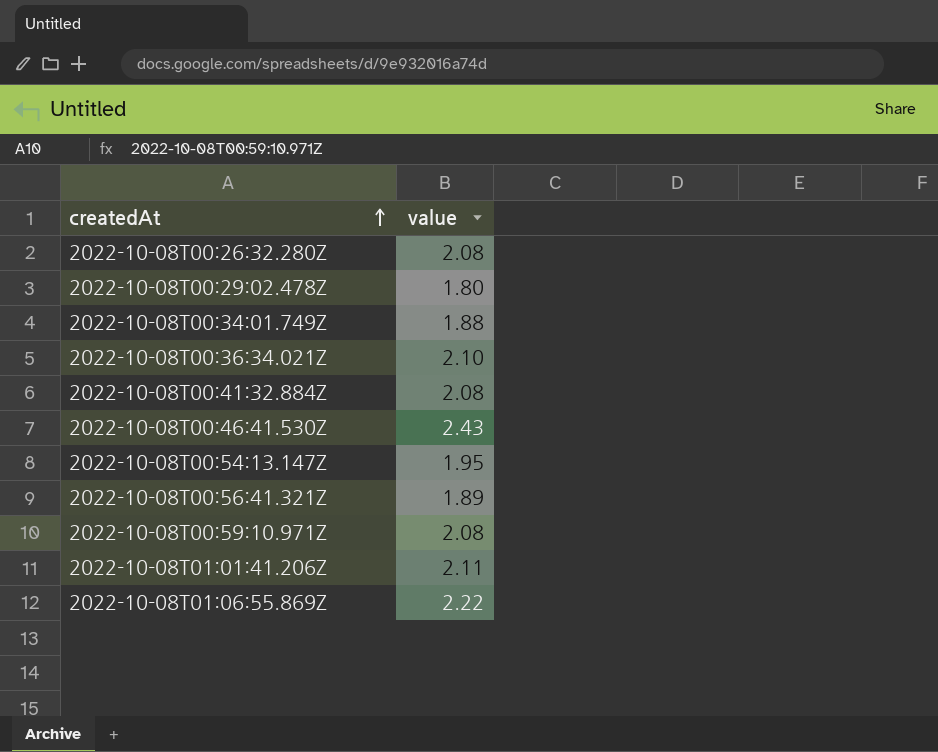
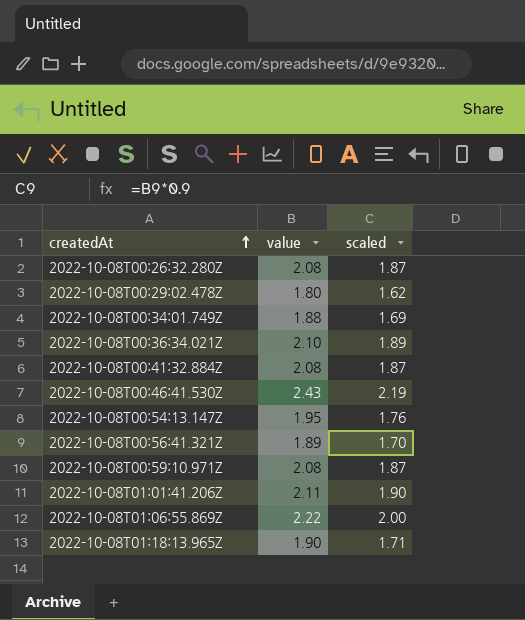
column scaled | formula: none -> [value] * 0.9
row 2022-10-08T01:18:13.965Z: none -> 1.90 | 1.71

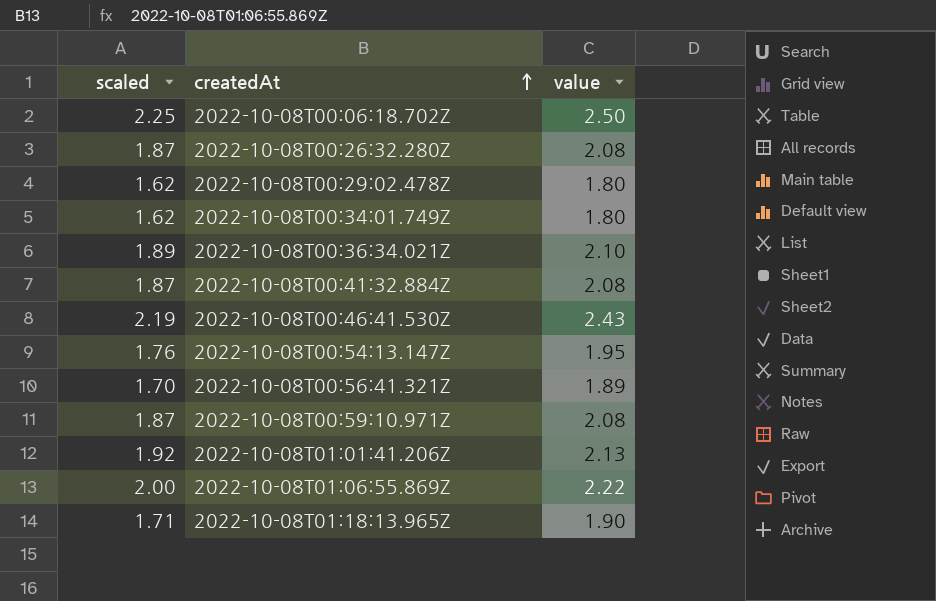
column scaled | position: 3 -> 1
row 2022-10-08T00:06:18.702Z: none -> 2.25 | 2.50
2022-10-08T00:34:01.749Z | scaled: 1.69 -> 1.62
2022-10-08T00:34:01.749Z | value: 1.88 -> 1.80
2022-10-08T01:01:41.206Z | scaled: 1.90 -> 1.92
2022-10-08T01:01:41.206Z | value: 2.11 -> 2.13

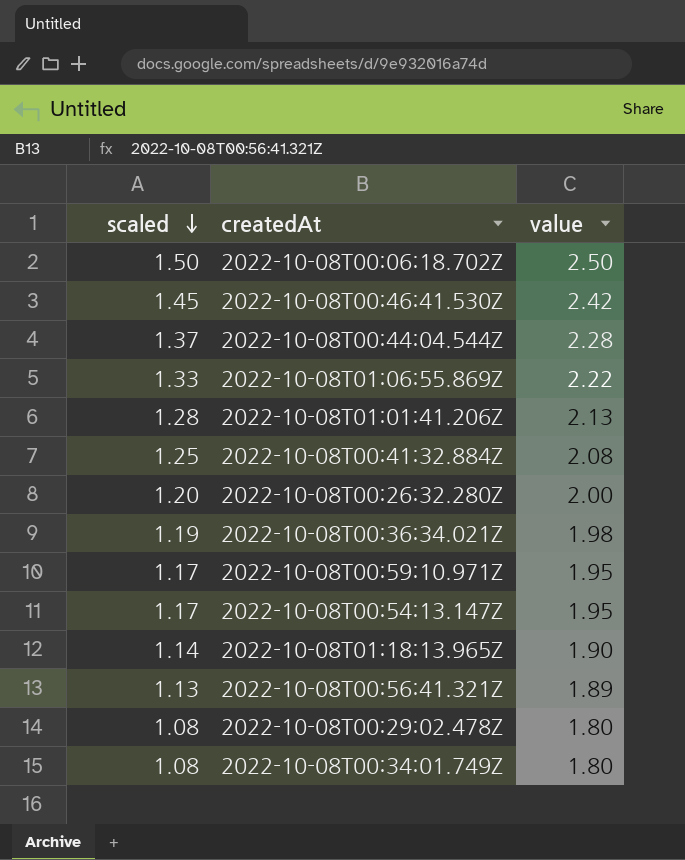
row order: createdAt ascending -> scaled descending
column scaled | formula: [value] * 0.9 -> [value] * 0.6
2022-10-08T00:46:41.530Z | value: 2.43 -> 2.42
row 2022-10-08T00:44:04.544Z: none -> 1.37 | 2.28
2022-10-08T00:26:32.280Z | value: 2.08 -> 2.00
2022-10-08T00:36:34.021Z | value: 2.10 -> 1.98
2022-10-08T00:59:10.971Z | value: 2.08 -> 1.95

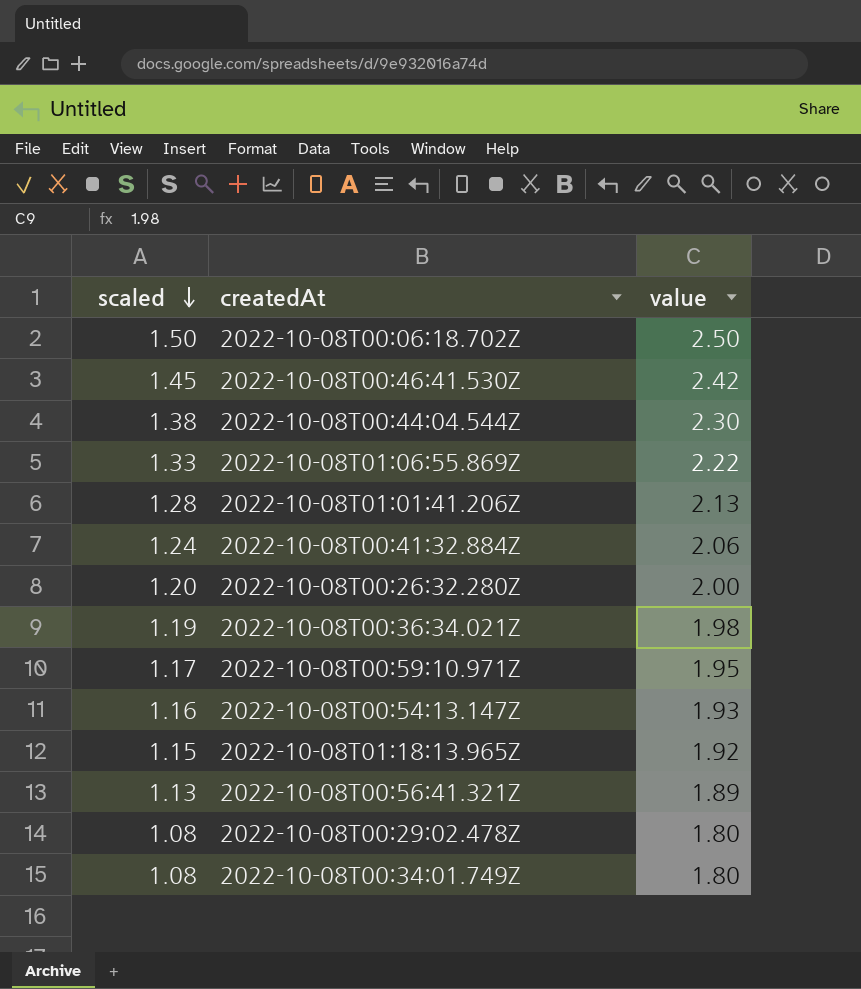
2022-10-08T00:44:04.544Z | scaled: 1.37 -> 1.38
2022-10-08T00:44:04.544Z | value: 2.28 -> 2.30
2022-10-08T00:41:32.884Z | scaled: 1.25 -> 1.24
2022-10-08T00:41:32.884Z | value: 2.08 -> 2.06
2022-10-08T00:54:13.147Z | scaled: 1.17 -> 1.16
2022-10-08T00:54:13.147Z | value: 1.95 -> 1.93
2022-10-08T01:18:13.965Z | scaled: 1.14 -> 1.15
2022-10-08T01:18:13.965Z | value: 1.90 -> 1.92

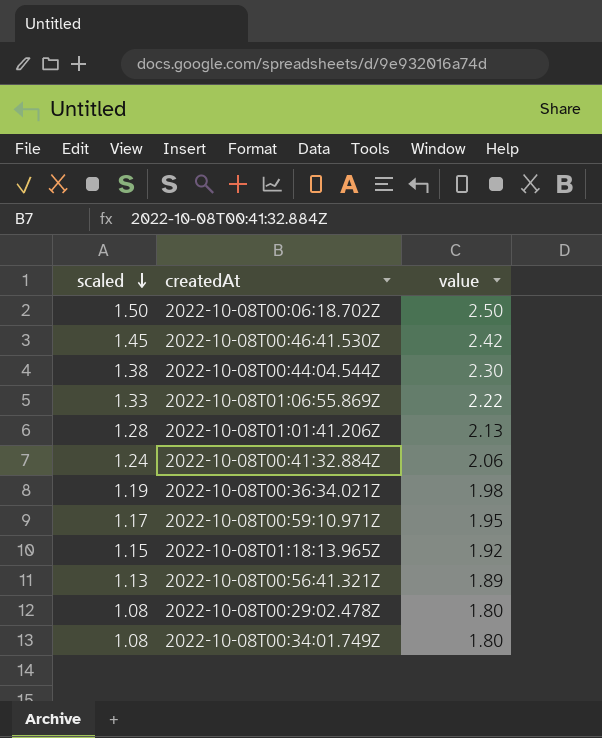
row 2022-10-08T00:26:32.280Z: 1.20 | 2.00 -> none
row 2022-10-08T00:54:13.147Z: 1.16 | 1.93 -> none

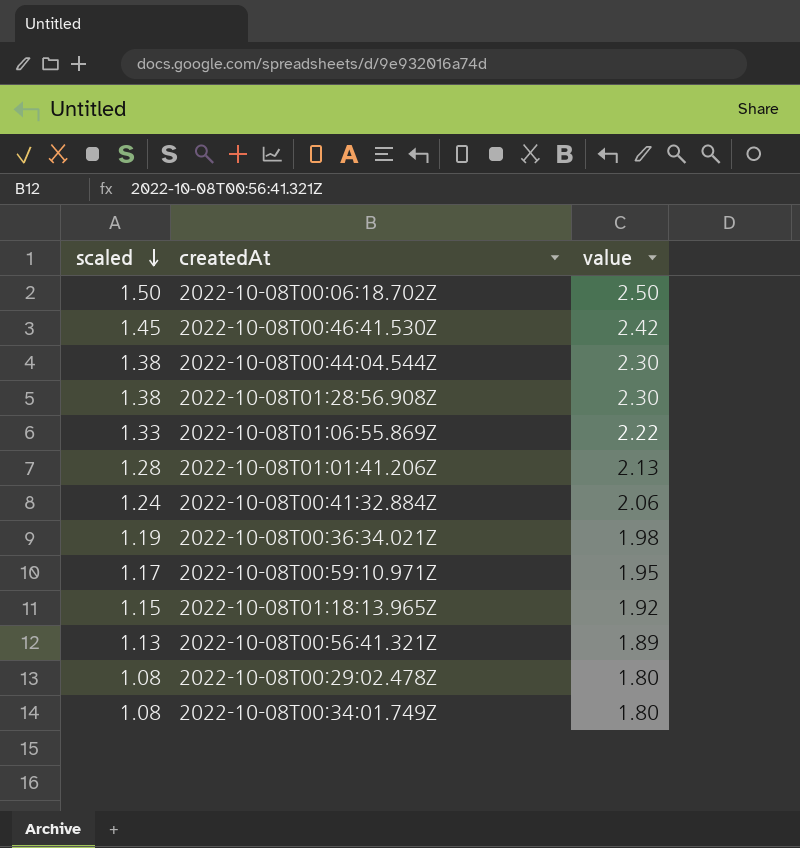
row 2022-10-08T01:28:56.908Z: none -> 1.38 | 2.30

